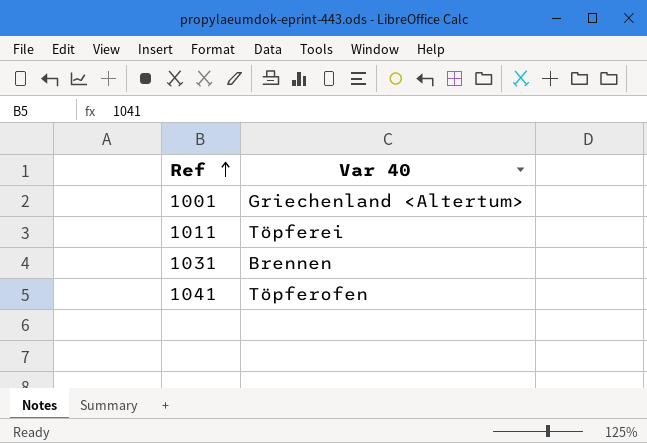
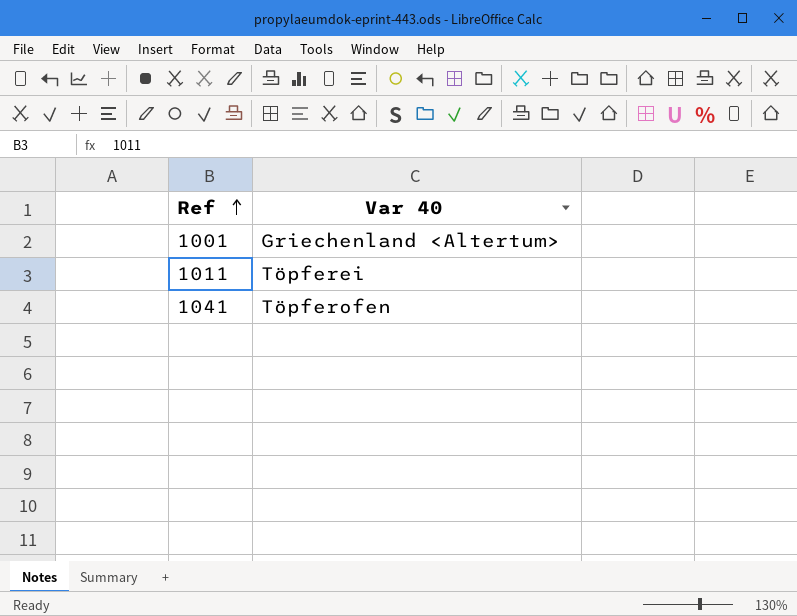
row 1031: Brennen -> none

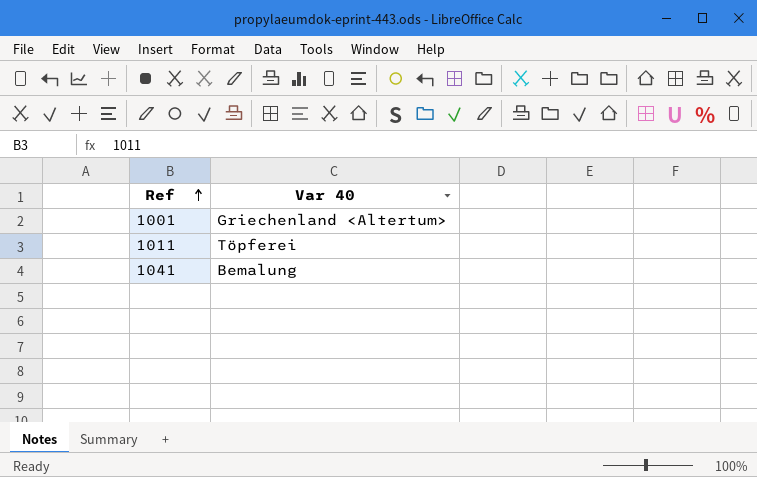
1041 | Var 40: Töpferofen -> Bemalung

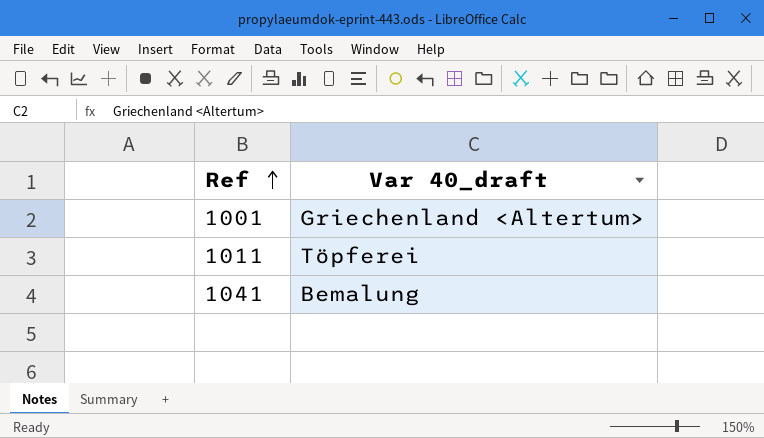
column name: Var 40 -> Var 40_draft

